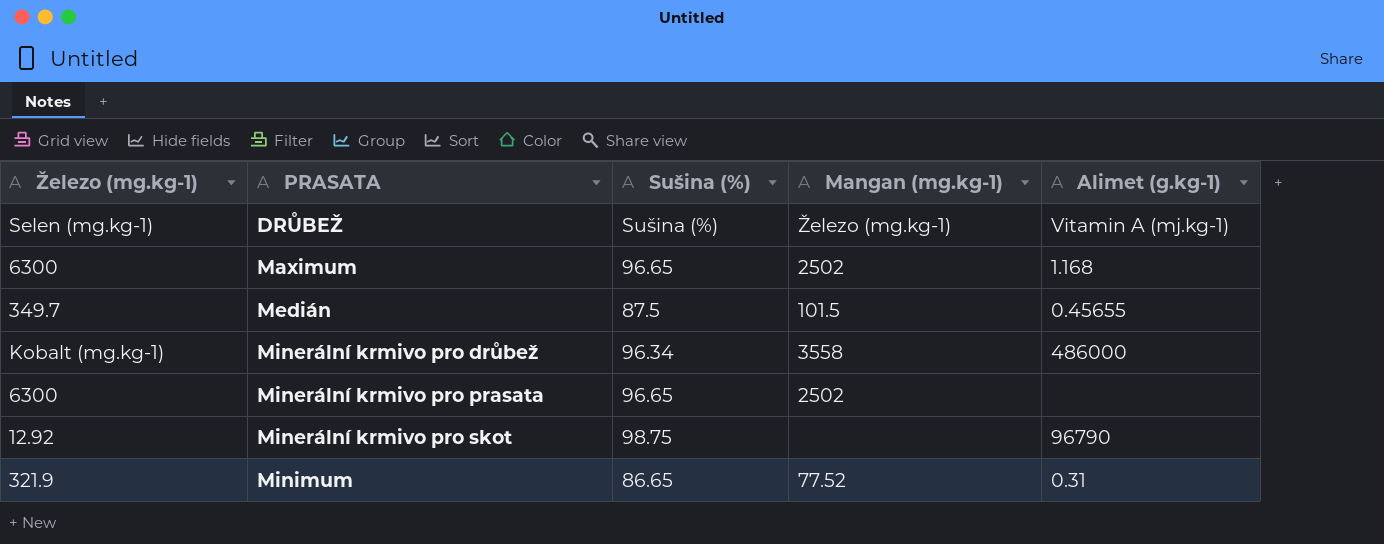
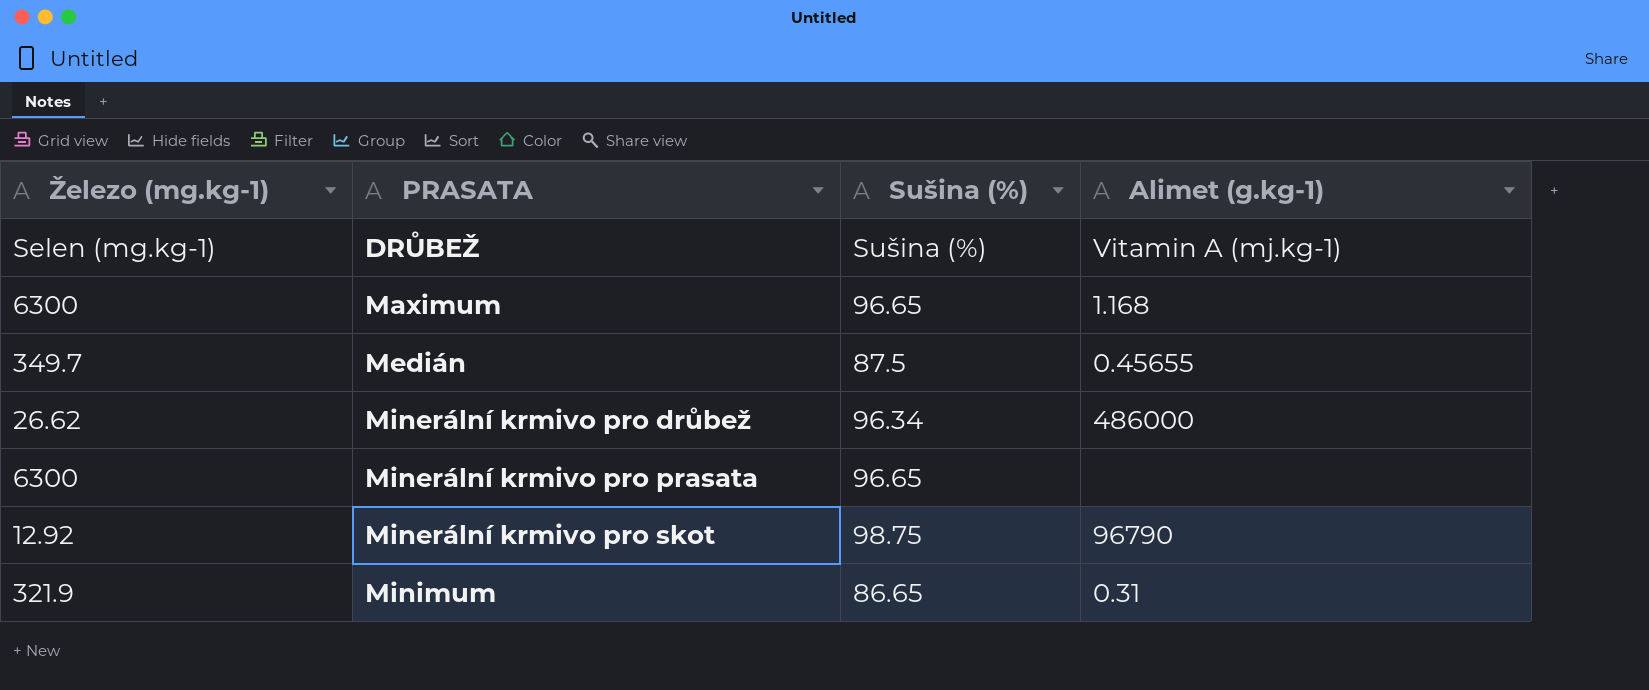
column Mangan (mg.kg-1) | position: 4 -> none
Minerální krmivo pro drůbež | Železo (mg.kg-1): Kobalt (mg.kg-1) -> 26.62

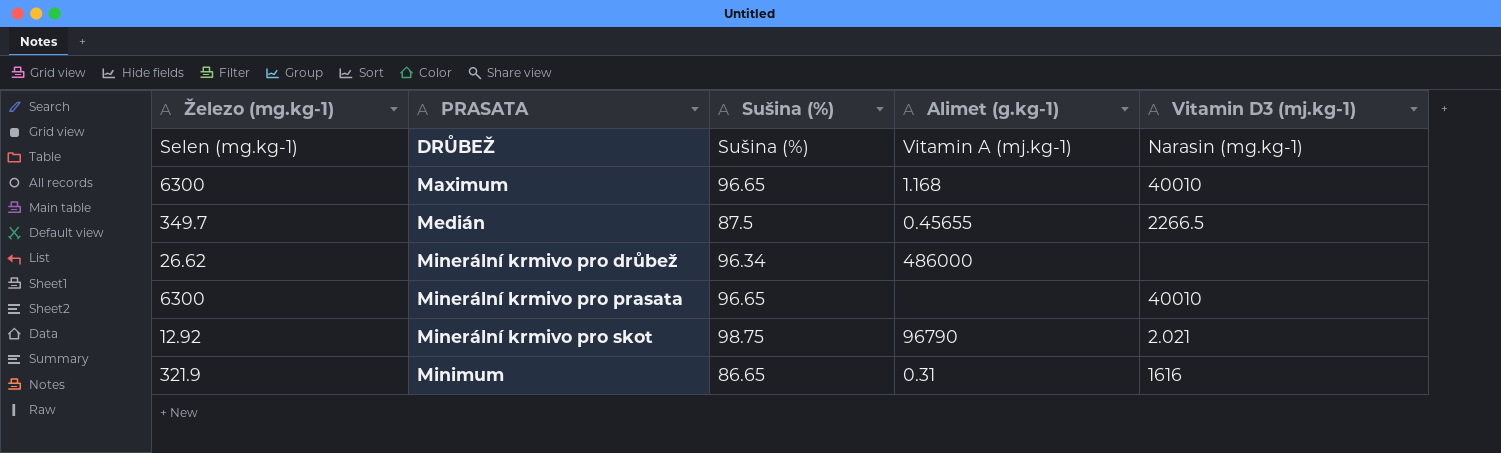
column Vitamin D3 (mj.kg-1) | position: none -> 5

